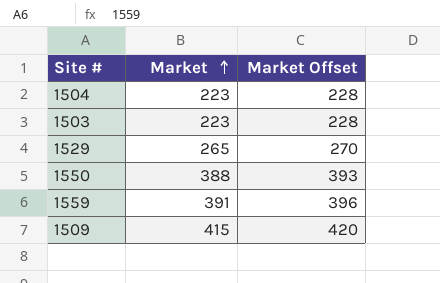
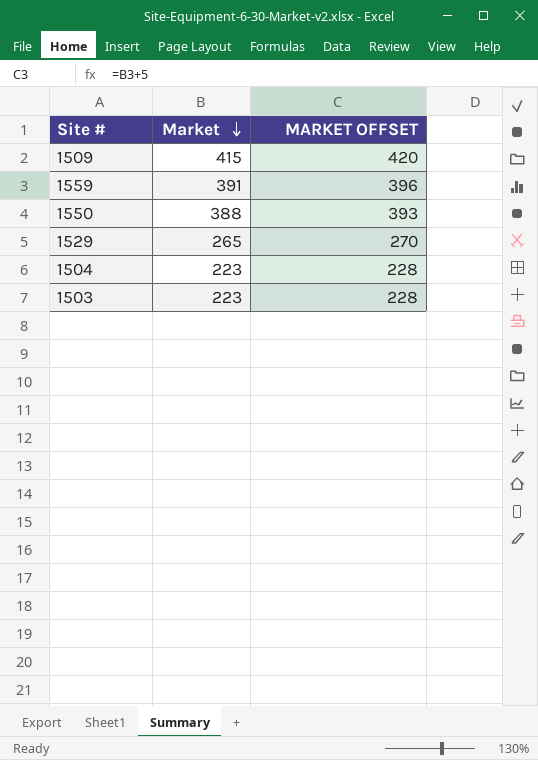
row order: Market ascending -> Market descending
column name: Market Offset -> MARKET OFFSET

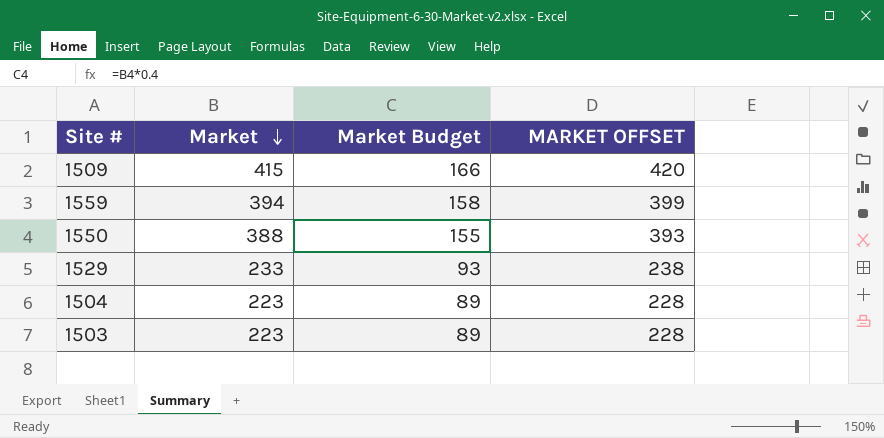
column Market Budget | formula: none -> [Market] * 0.4
1559 | Market: 391 -> 394
1559 | MARKET OFFSET: 396 -> 399
1529 | Market: 265 -> 233
1529 | MARKET OFFSET: 270 -> 238

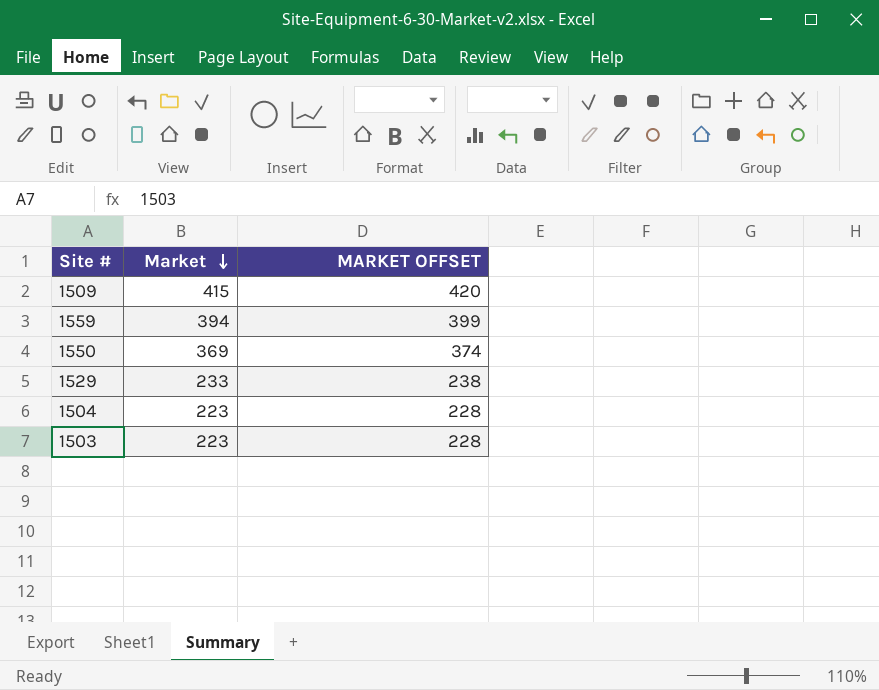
column Market Budget | formula: [Market] * 0.4 -> none
1550 | Market: 388 -> 369
1550 | MARKET OFFSET: 393 -> 374

